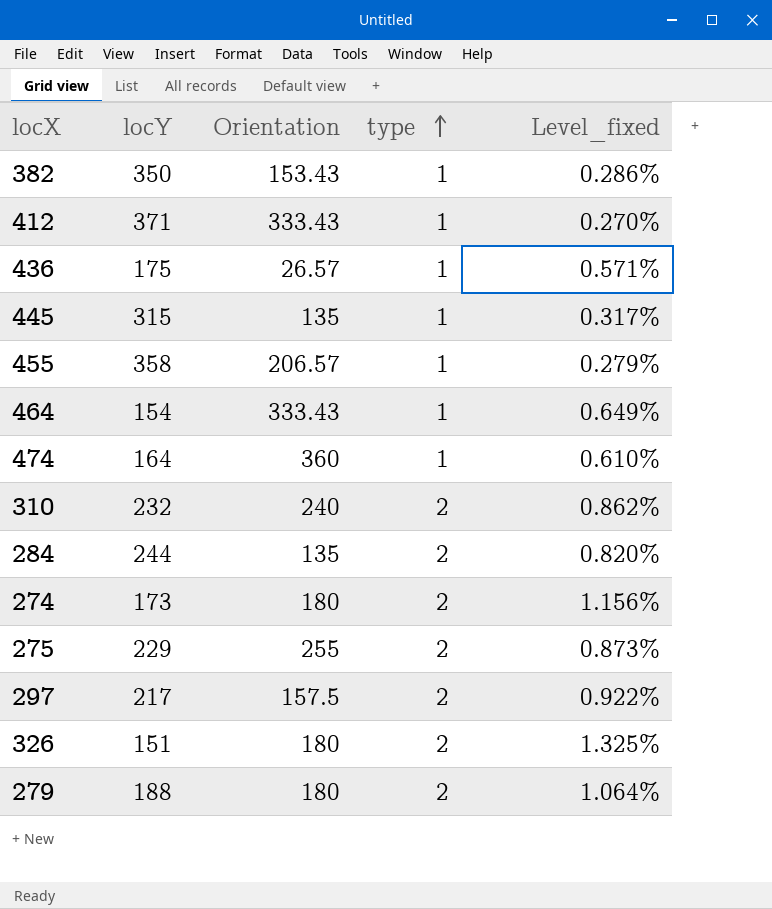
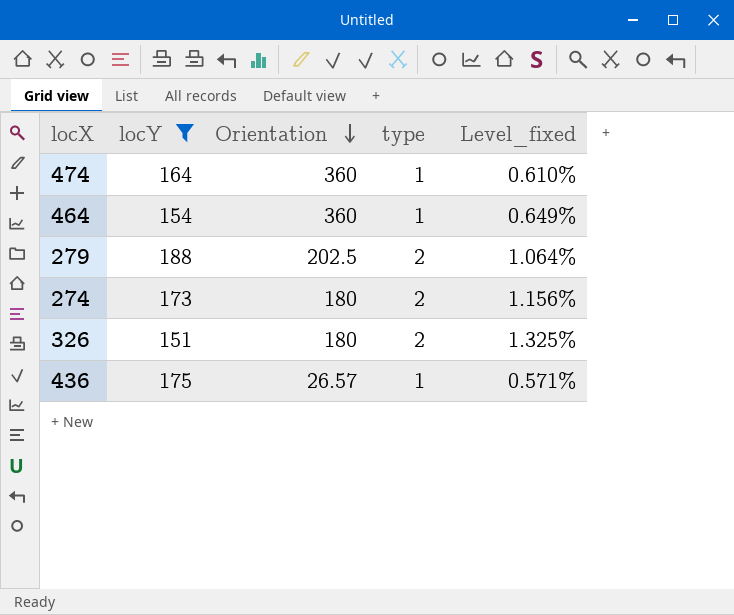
filter: none -> locY <= 188
row order: type ascending -> Orientation descending
464 | Orientation: 333.43 -> 360
279 | Orientation: 180 -> 202.5

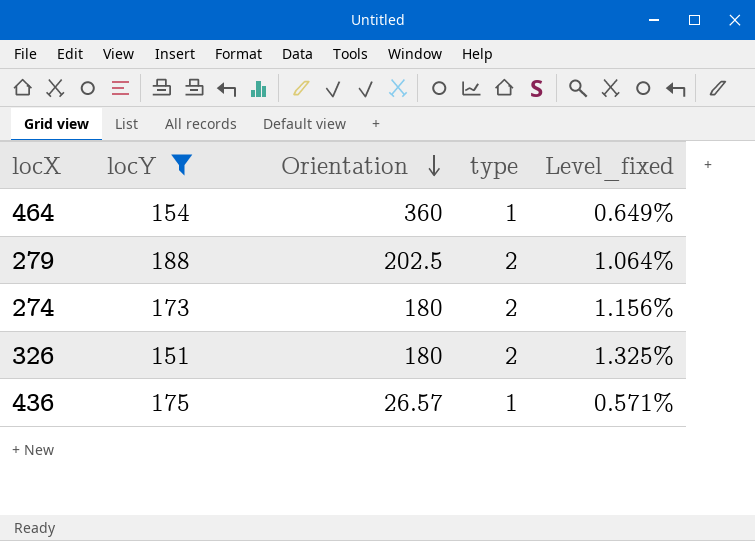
row 474: 164 | 360 | 1 | 0.610% -> none

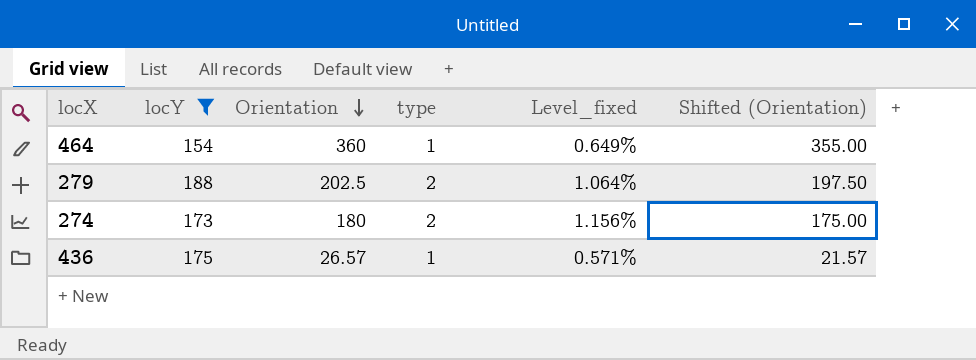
column Shifted (Orientation) | formula: none -> [Orientation] - 5
row 326: 151 | 180 | 2 | 1.325% -> none

